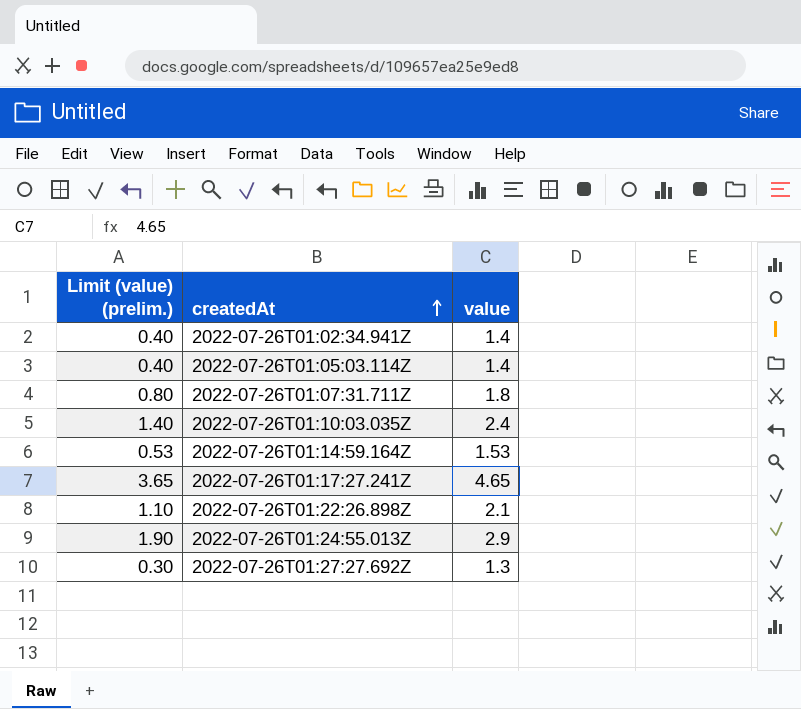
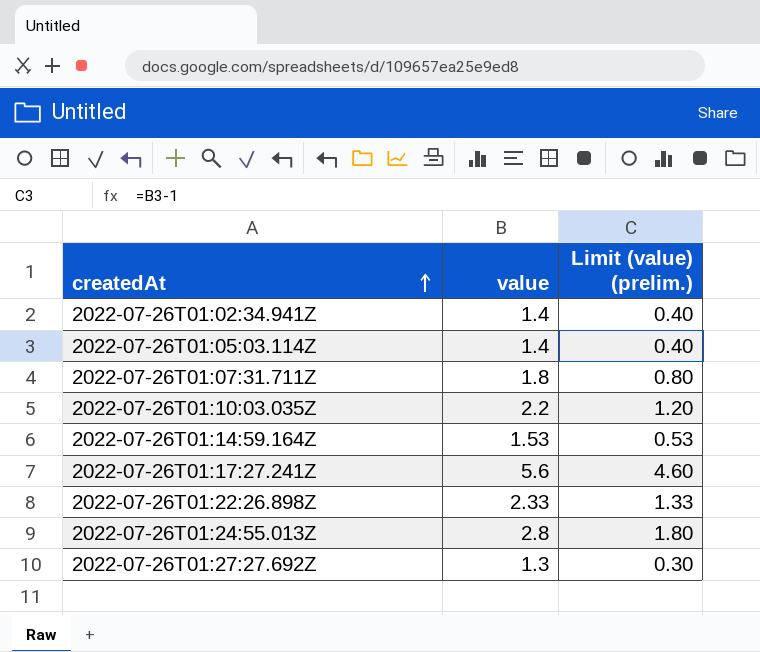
column Limit (value) (prelim.) | position: 1 -> 3
2022-07-26T01:10:03.035Z | value: 2.4 -> 2.2
2022-07-26T01:10:03.035Z | Limit (value) (prelim.): 1.40 -> 1.20
2022-07-26T01:17:27.241Z | value: 4.65 -> 5.6
2022-07-26T01:17:27.241Z | Limit (value) (prelim.): 3.65 -> 4.60
2022-07-26T01:22:26.898Z | value: 2.1 -> 2.33
2022-07-26T01:22:26.898Z | Limit (value) (prelim.): 1.10 -> 1.33
2022-07-26T01:24:55.013Z | value: 2.9 -> 2.8
2022-07-26T01:24:55.013Z | Limit (value) (prelim.): 1.90 -> 1.80

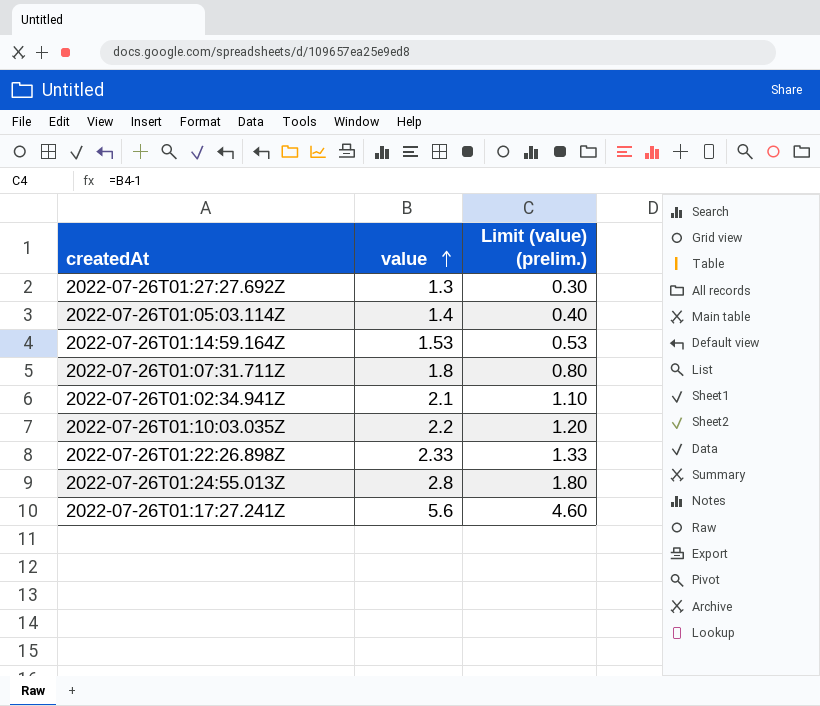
row order: createdAt ascending -> value ascending
2022-07-26T01:02:34.941Z | value: 1.4 -> 2.1
2022-07-26T01:02:34.941Z | Limit (value) (prelim.): 0.40 -> 1.10

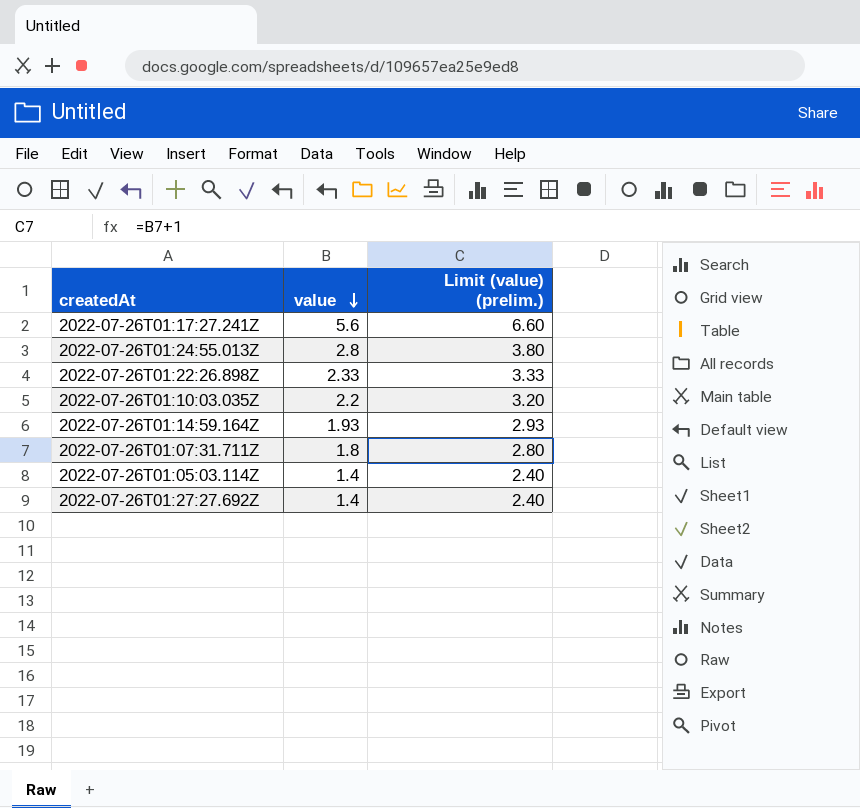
row order: value ascending -> value descending
column Limit (value) (prelim.) | formula: [value] - 1 -> [value] + 1
row 2022-07-26T01:02:34.941Z: 2.1 | 1.10 -> none
2022-07-26T01:14:59.164Z | value: 1.53 -> 1.93
2022-07-26T01:27:27.692Z | value: 1.3 -> 1.4

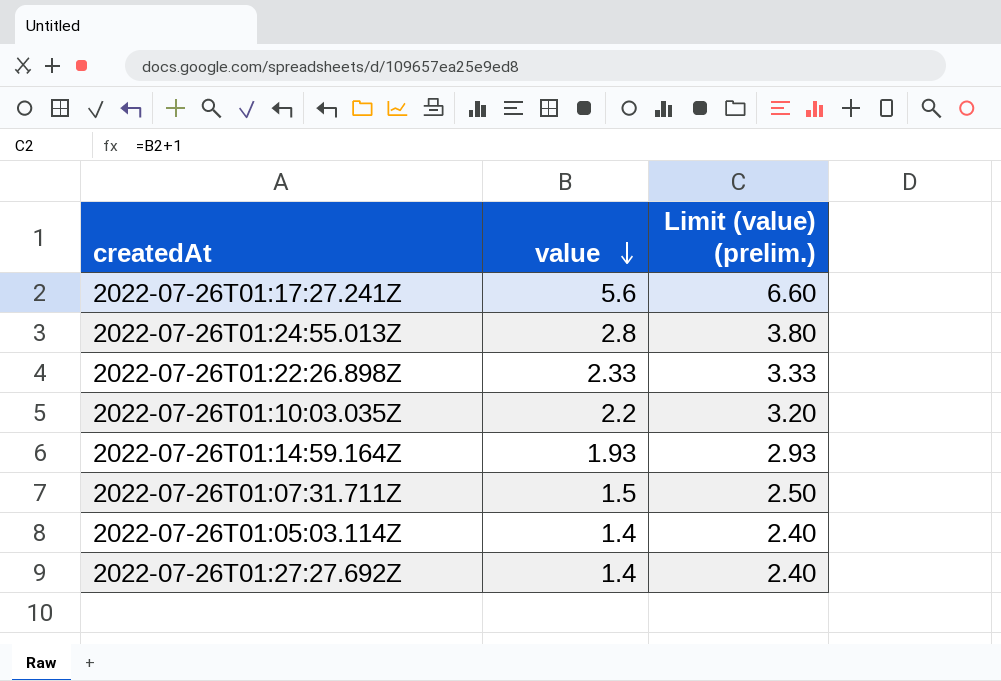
2022-07-26T01:07:31.711Z | value: 1.8 -> 1.5
2022-07-26T01:07:31.711Z | Limit (value) (prelim.): 2.80 -> 2.50

